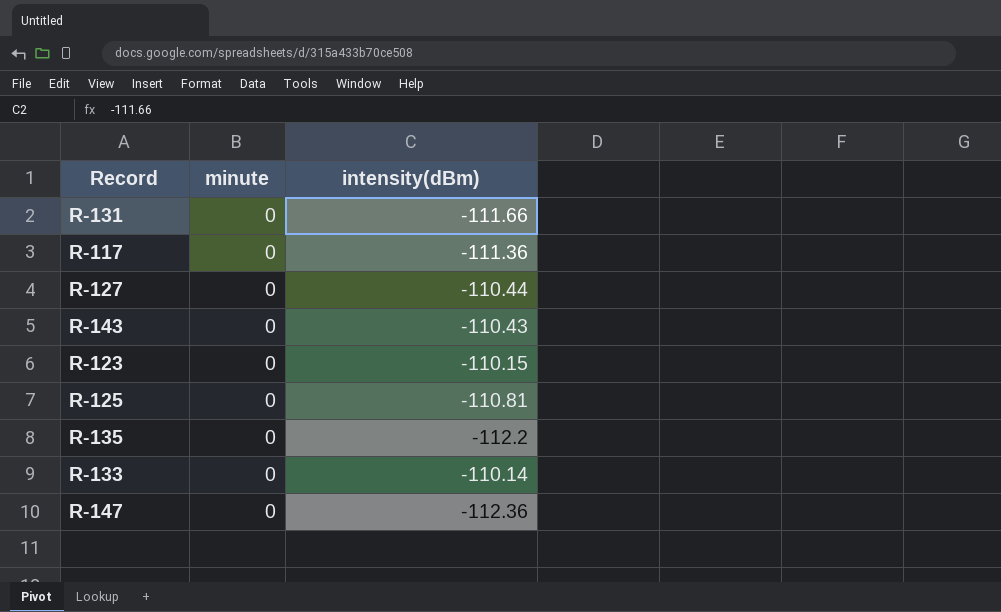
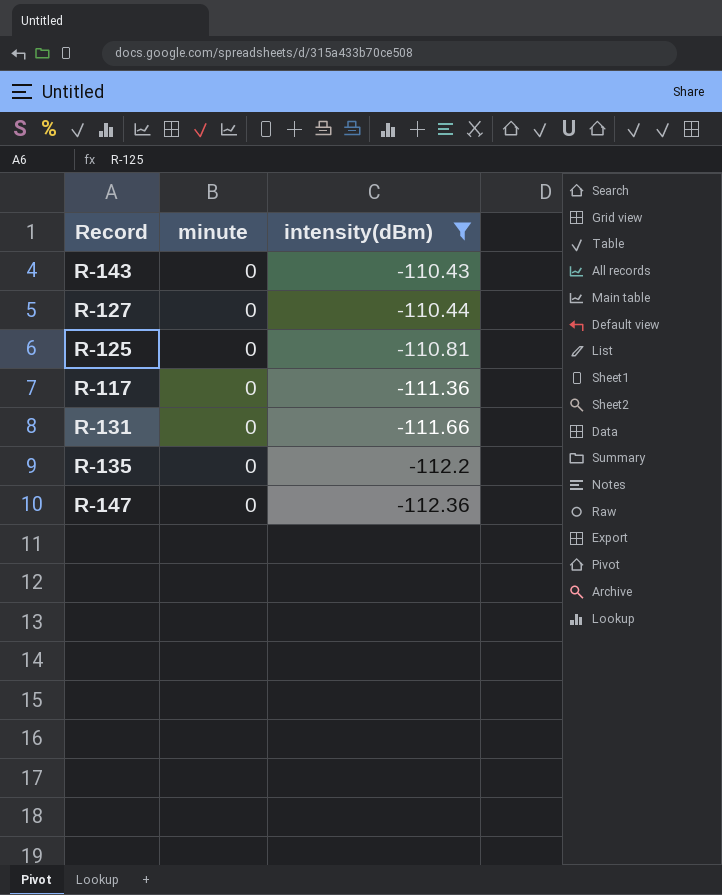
filter: none -> intensity(dBm) <= -110.43
row order: none -> intensity(dBm) descending

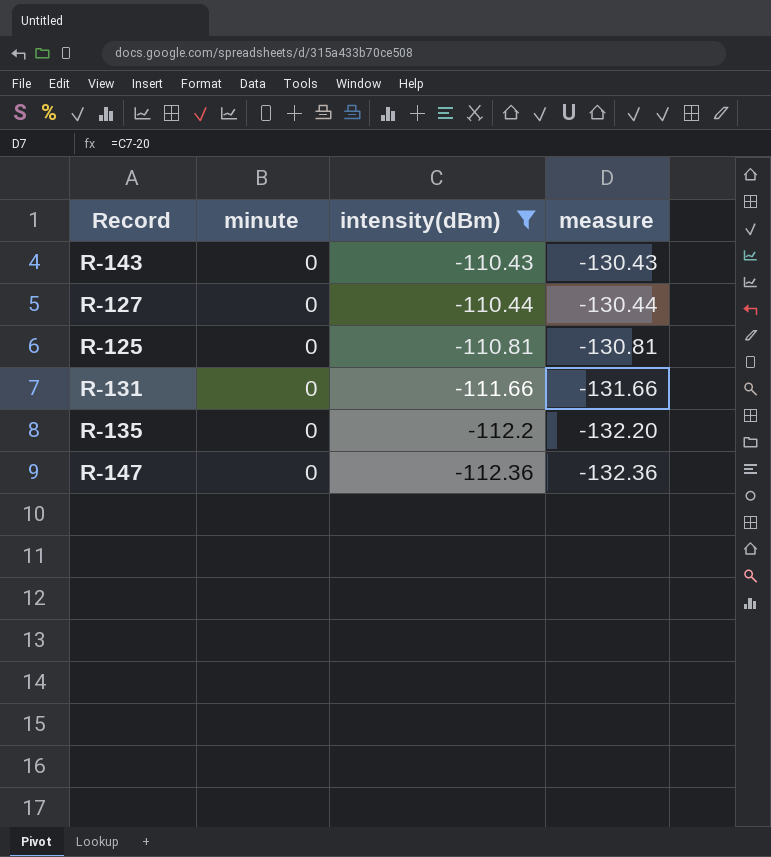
column measure | formula: none -> [intensity(dBm)] - 20
row R-117: 0 | -111.36 -> none

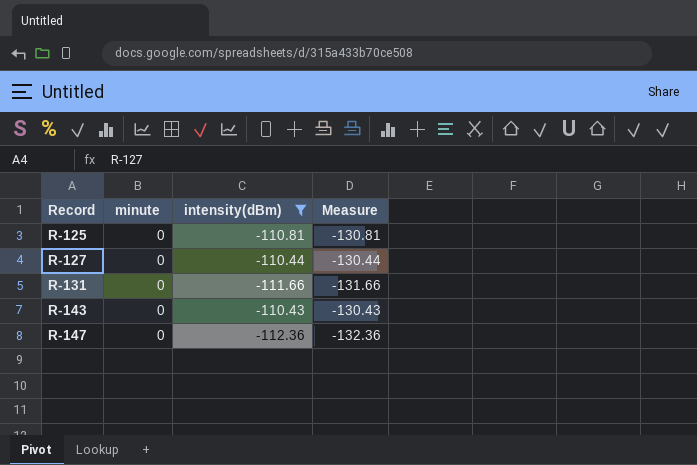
row order: intensity(dBm) descending -> Record ascending
column name: measure -> Measure
row R-135: 0 | -112.2 | -132.20 -> none

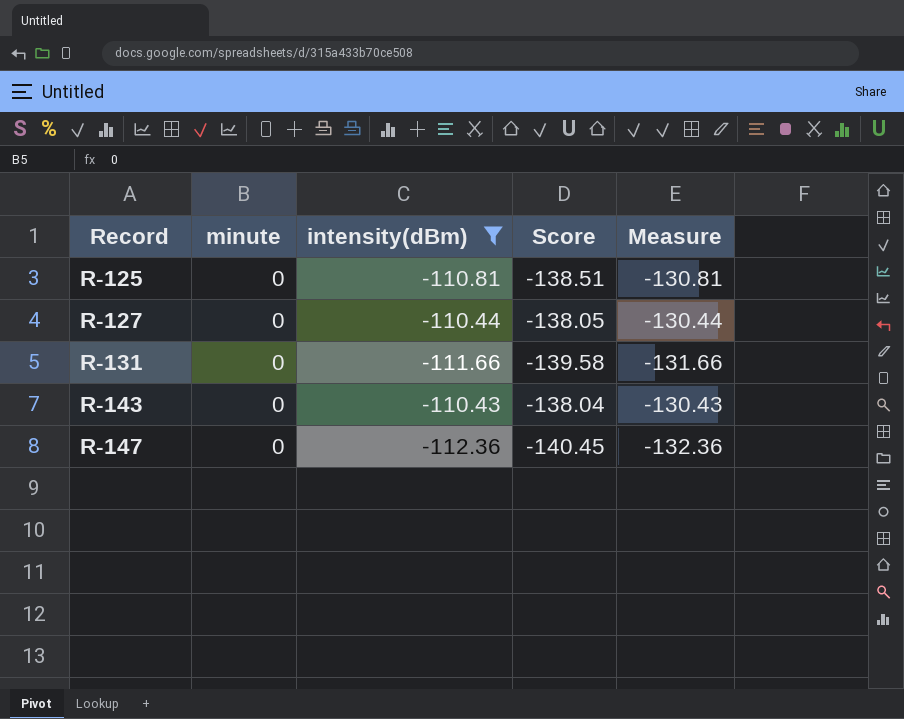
column Score | formula: none -> [intensity(dBm)] * 1.25

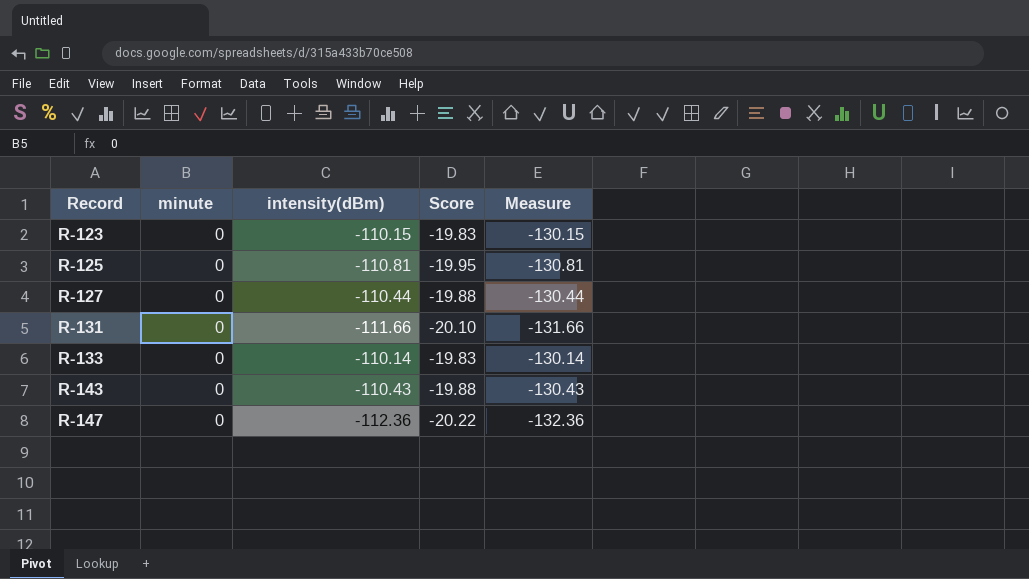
filter: intensity(dBm) <= -110.43 -> none
column Score | formula: [intensity(dBm)] * 1.25 -> [intensity(dBm)] * 0.18

